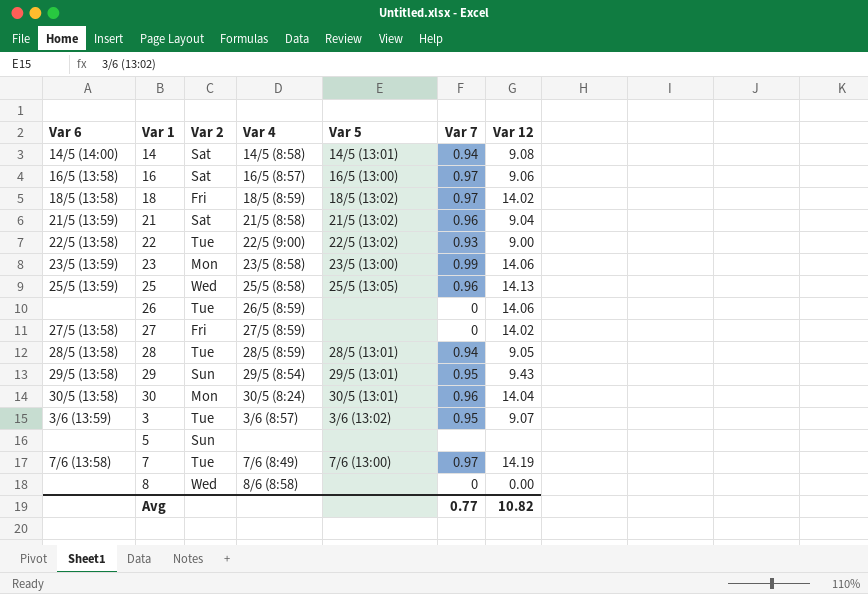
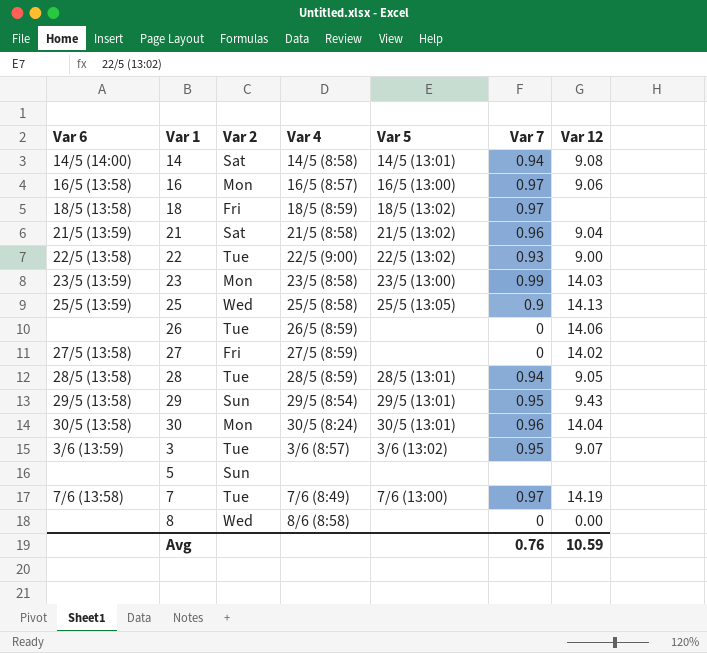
16 | Var 2: Sat -> Mon
18 | Var 12: 14.02 -> none
23 | Var 12: 14.06 -> 14.03
25 | Var 7: 0.96 -> 0.9
Avg | Var 7: 0.77 -> 0.76
Avg | Var 12: 10.82 -> 10.59

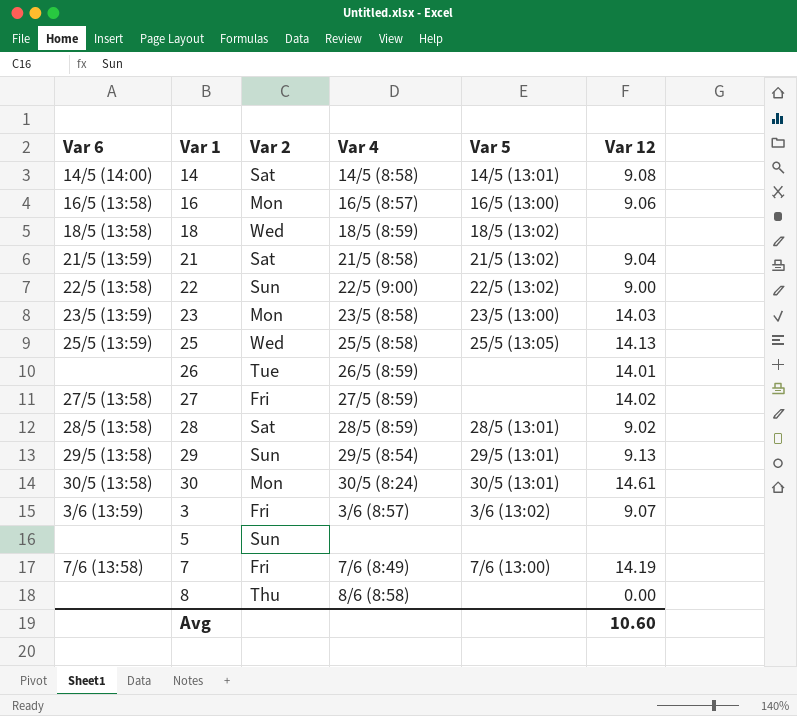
column Var 7 | position: 6 -> none
18 | Var 2: Fri -> Wed
22 | Var 2: Tue -> Sun
26 | Var 12: 14.06 -> 14.01
28 | Var 2: Tue -> Sat
28 | Var 12: 9.05 -> 9.02
29 | Var 12: 9.43 -> 9.13
30 | Var 12: 14.04 -> 14.61
3 | Var 2: Tue -> Fri
7 | Var 2: Tue -> Fri
8 | Var 2: Wed -> Thu
Avg | Var 12: 10.59 -> 10.60

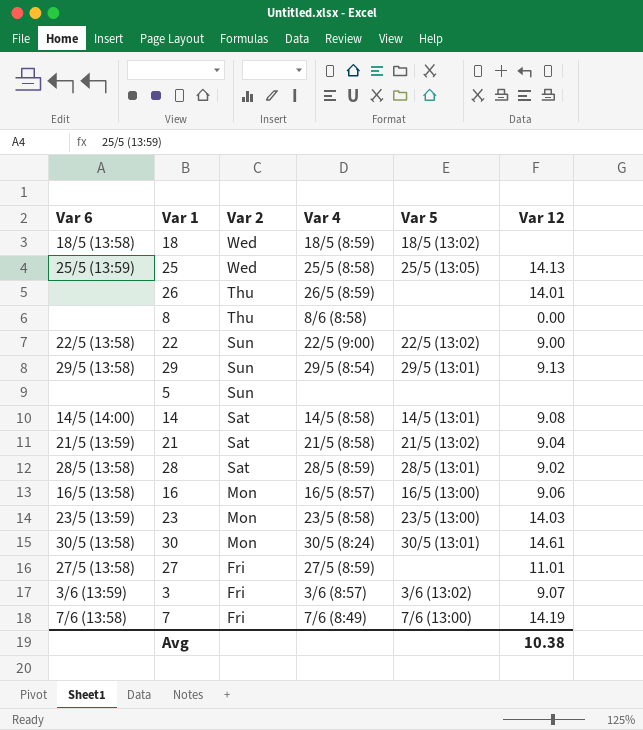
row order: none -> Var 2 descending
26 | Var 2: Tue -> Thu
27 | Var 12: 14.02 -> 11.01
Avg | Var 12: 10.60 -> 10.38

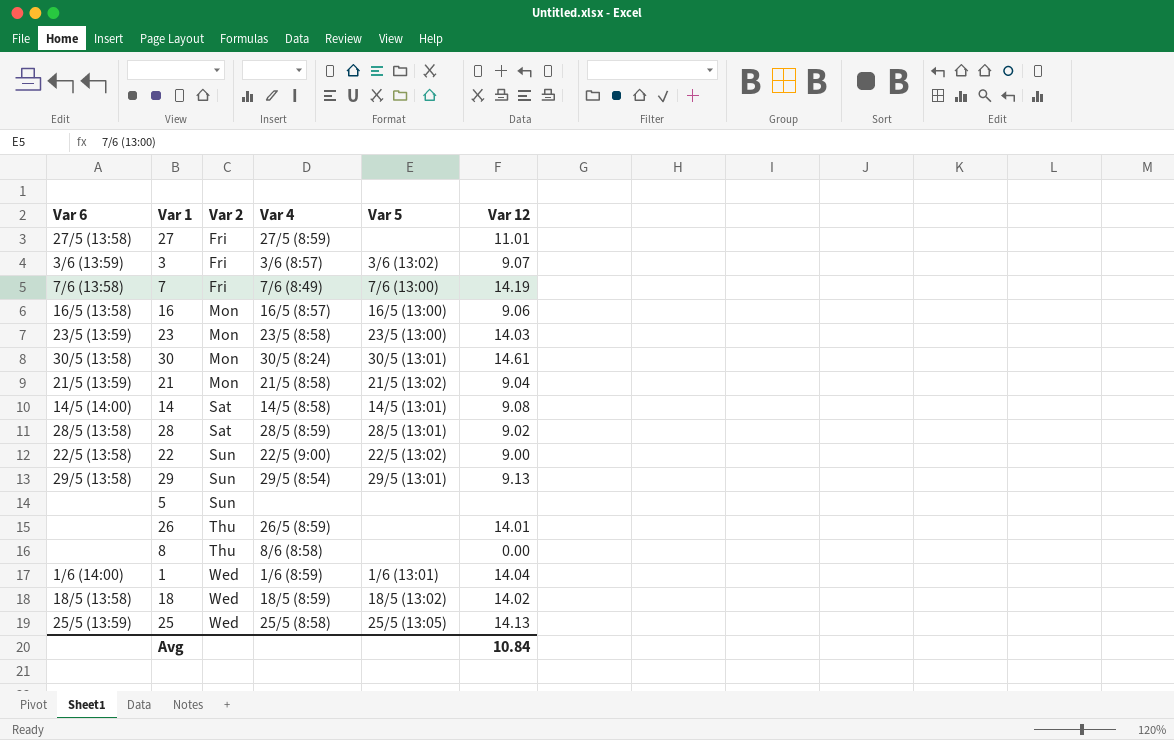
row order: Var 2 descending -> Var 2 ascending
21 | Var 2: Sat -> Mon
row 1: none -> 1/6 (14:00) | Wed | 1/6 (8:59) | 1/6 (13:01) | 14.04
18 | Var 12: none -> 14.02
Avg | Var 12: 10.38 -> 10.84

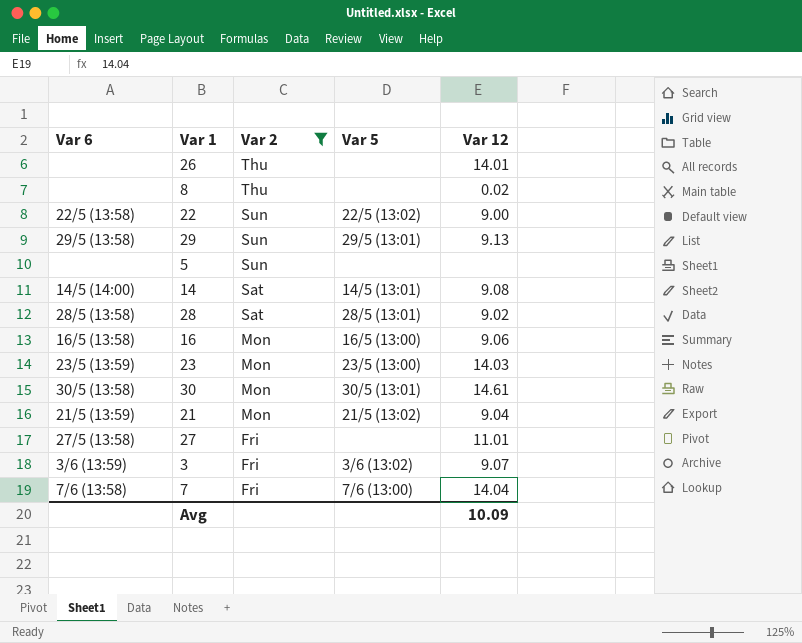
filter: none -> Var 2 != Wed
row order: Var 2 ascending -> Var 2 descending
column Var 4 | position: 4 -> none
8 | Var 12: 0.00 -> 0.02
7 | Var 12: 14.19 -> 14.04
Avg | Var 12: 10.84 -> 10.09

